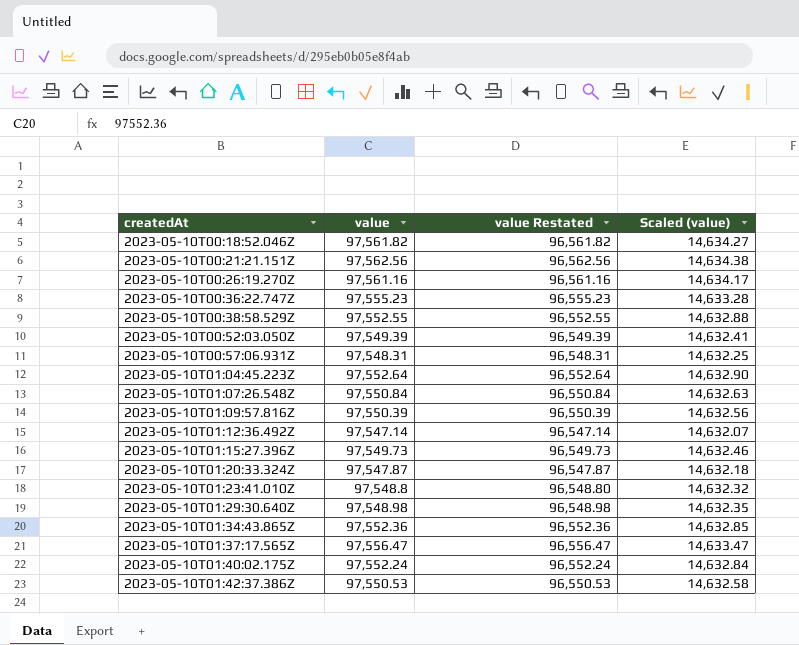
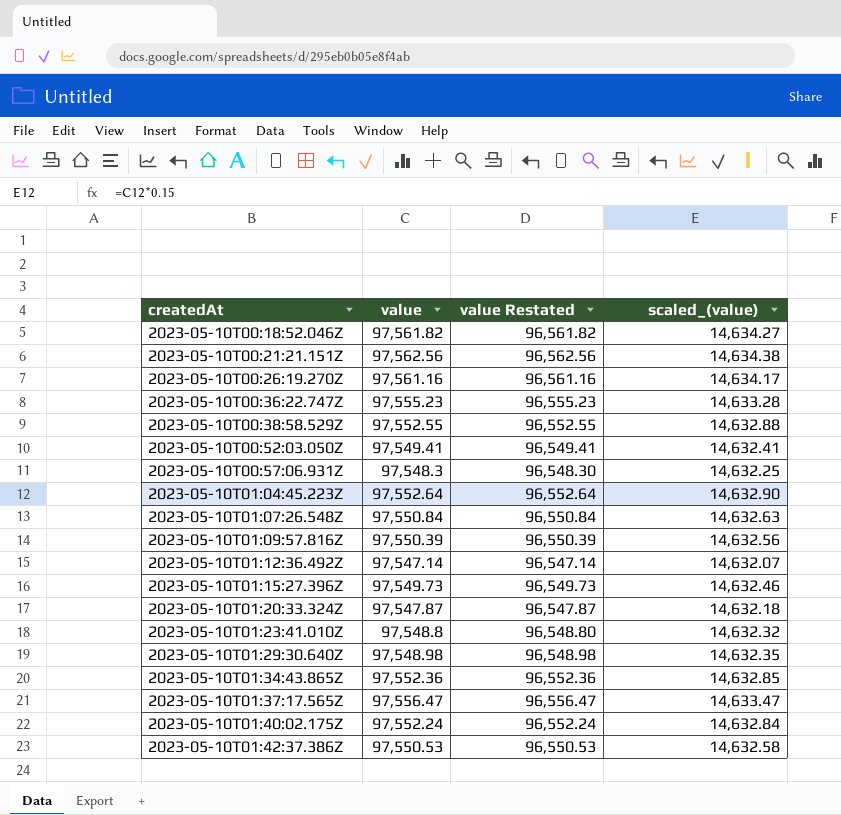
column name: Scaled (value) -> scaled_(value)
2023-05-10T00:52:03.050Z | value: 97,549.39 -> 97,549.41
2023-05-10T00:52:03.050Z | value Restated: 96,549.39 -> 96,549.41
2023-05-10T00:57:06.931Z | value: 97,548.31 -> 97,548.3
2023-05-10T00:57:06.931Z | value Restated: 96,548.31 -> 96,548.30

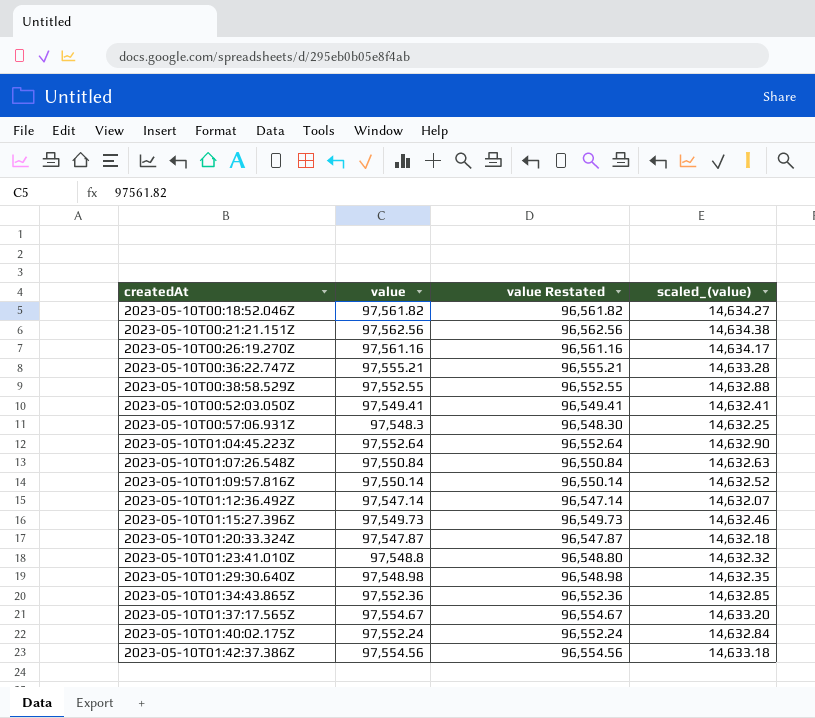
2023-05-10T00:36:22.747Z | value: 97,555.23 -> 97,555.21
2023-05-10T00:36:22.747Z | value Restated: 96,555.23 -> 96,555.21
2023-05-10T01:09:57.816Z | value: 97,550.39 -> 97,550.14
2023-05-10T01:09:57.816Z | value Restated: 96,550.39 -> 96,550.14
2023-05-10T01:09:57.816Z | scaled_(value): 14,632.56 -> 14,632.52
2023-05-10T01:37:17.565Z | value: 97,556.47 -> 97,554.67
2023-05-10T01:37:17.565Z | value Restated: 96,556.47 -> 96,554.67
2023-05-10T01:37:17.565Z | scaled_(value): 14,633.47 -> 14,633.20
2023-05-10T01:42:37.386Z | value: 97,550.53 -> 97,554.56
2023-05-10T01:42:37.386Z | value Restated: 96,550.53 -> 96,554.56
2023-05-10T01:42:37.386Z | scaled_(value): 14,632.58 -> 14,633.18

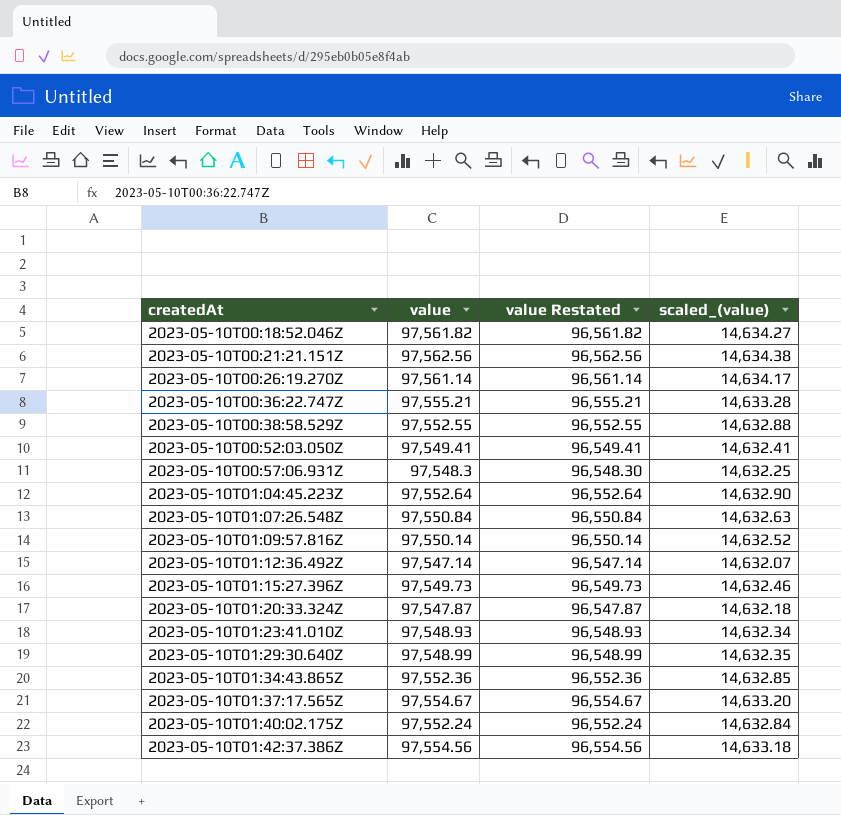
2023-05-10T00:26:19.270Z | value: 97,561.16 -> 97,561.14
2023-05-10T00:26:19.270Z | value Restated: 96,561.16 -> 96,561.14
2023-05-10T01:23:41.010Z | value: 97,548.8 -> 97,548.93
2023-05-10T01:23:41.010Z | value Restated: 96,548.80 -> 96,548.93
2023-05-10T01:23:41.010Z | scaled_(value): 14,632.32 -> 14,632.34
2023-05-10T01:29:30.640Z | value: 97,548.98 -> 97,548.99
2023-05-10T01:29:30.640Z | value Restated: 96,548.98 -> 96,548.99

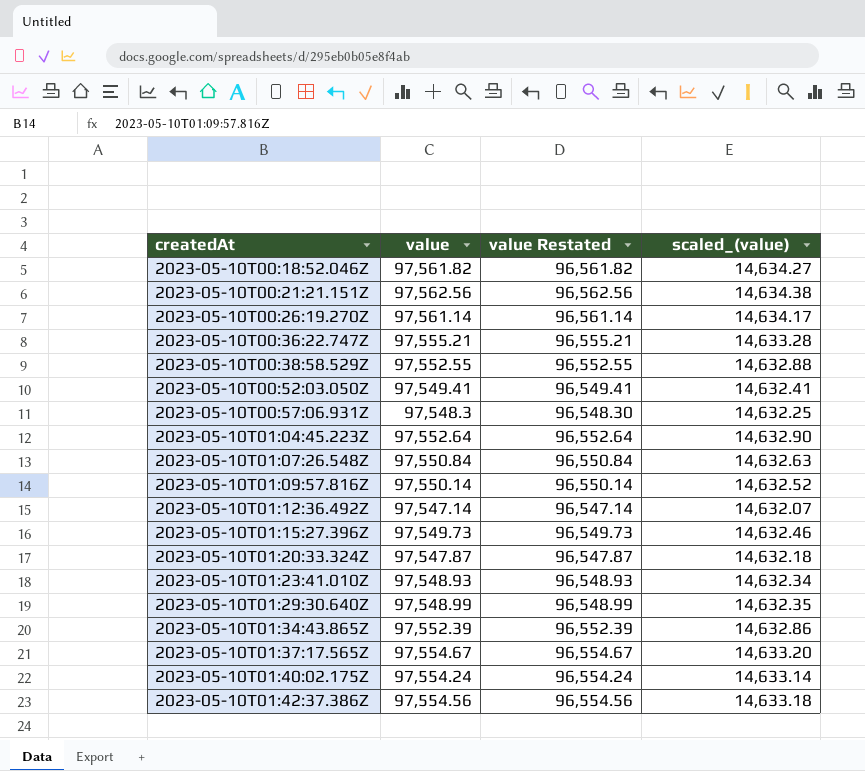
2023-05-10T01:34:43.865Z | value: 97,552.36 -> 97,552.39
2023-05-10T01:34:43.865Z | value Restated: 96,552.36 -> 96,552.39
2023-05-10T01:34:43.865Z | scaled_(value): 14,632.85 -> 14,632.86
2023-05-10T01:40:02.175Z | value: 97,552.24 -> 97,554.24
2023-05-10T01:40:02.175Z | value Restated: 96,552.24 -> 96,554.24
2023-05-10T01:40:02.175Z | scaled_(value): 14,632.84 -> 14,633.14

